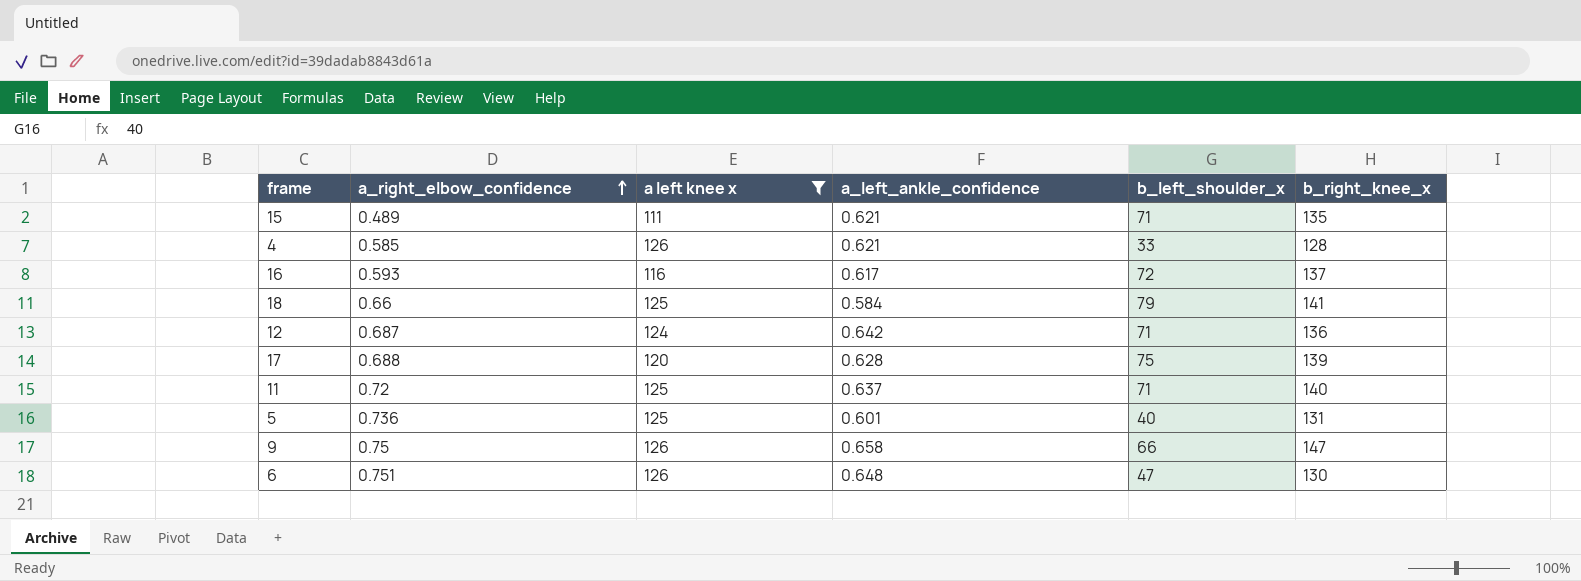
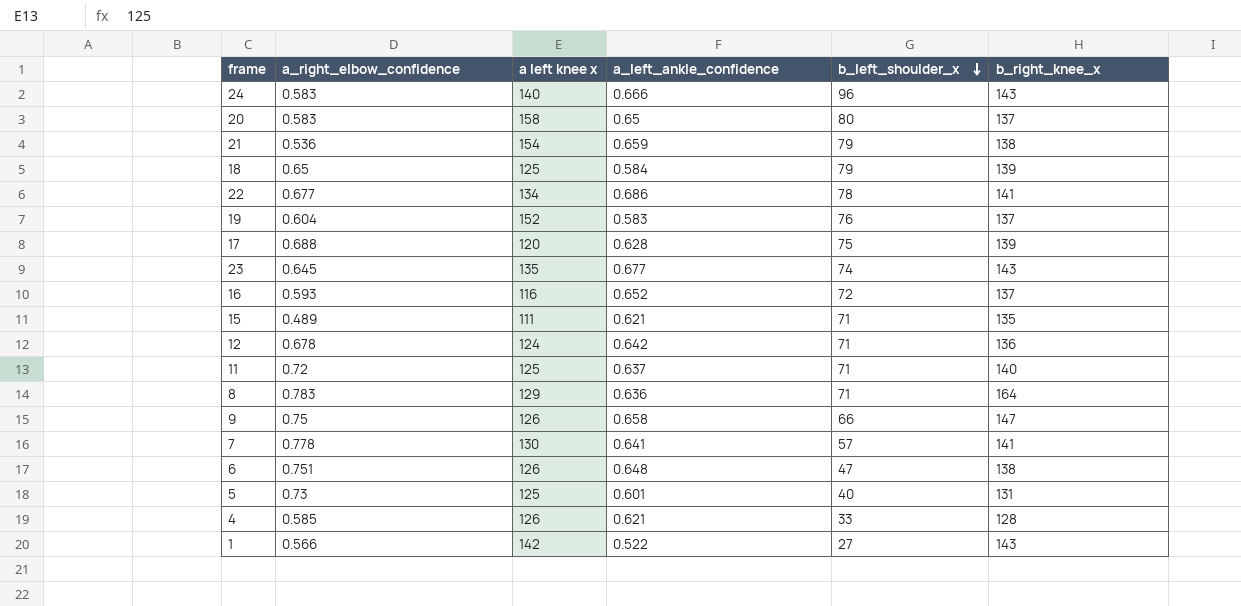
filter: a left knee x <= 126 -> none
row order: a_right_elbow_confidence ascending -> b_left_shoulder_x descending
18 | a_right_elbow_confidence: 0.66 -> 0.65
18 | b_right_knee_x: 141 -> 139
16 | a_left_ankle_confidence: 0.617 -> 0.652
12 | a_right_elbow_confidence: 0.687 -> 0.678
6 | b_right_knee_x: 130 -> 138
5 | a_right_elbow_confidence: 0.736 -> 0.73

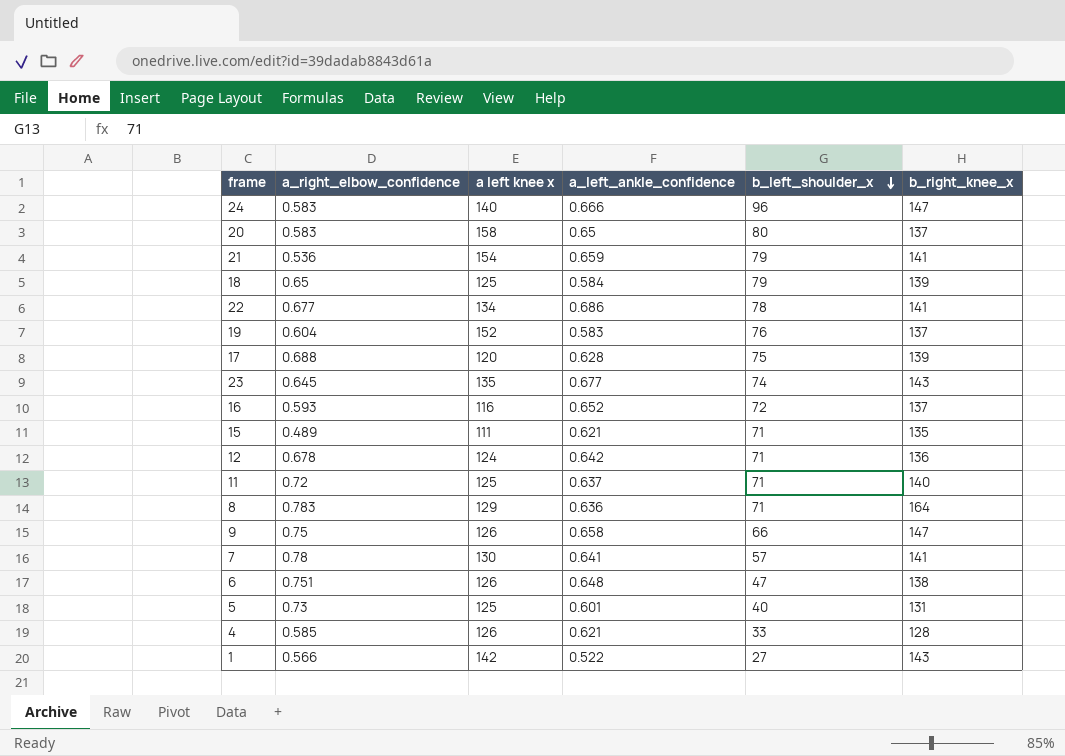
24 | b_right_knee_x: 143 -> 147
21 | b_right_knee_x: 138 -> 141
7 | a_right_elbow_confidence: 0.778 -> 0.78

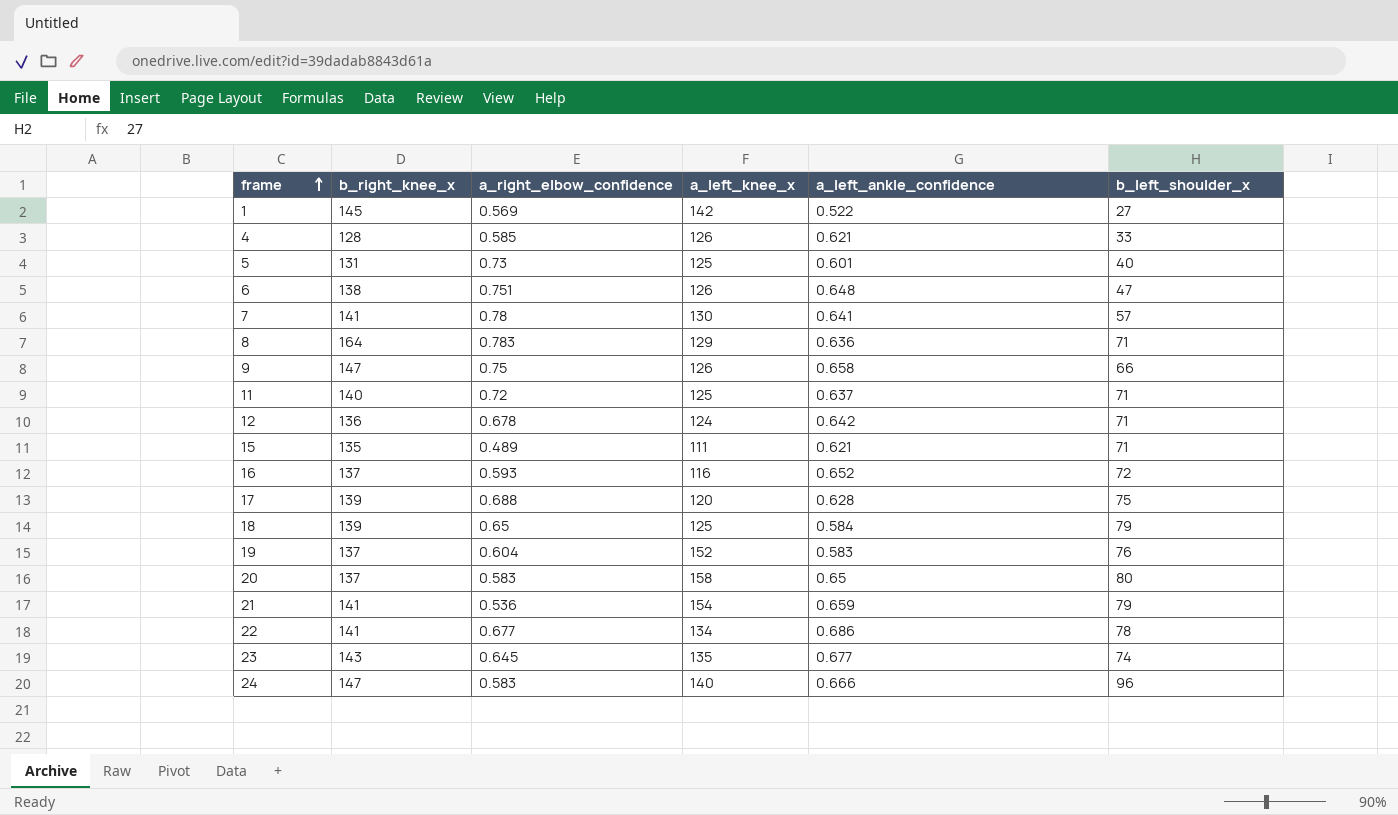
row order: b_left_shoulder_x descending -> frame ascending
column b_right_knee_x | position: 6 -> 2
column name: a left knee x -> a_left_knee_x
1 | b_right_knee_x: 143 -> 145
1 | a_right_elbow_confidence: 0.566 -> 0.569

